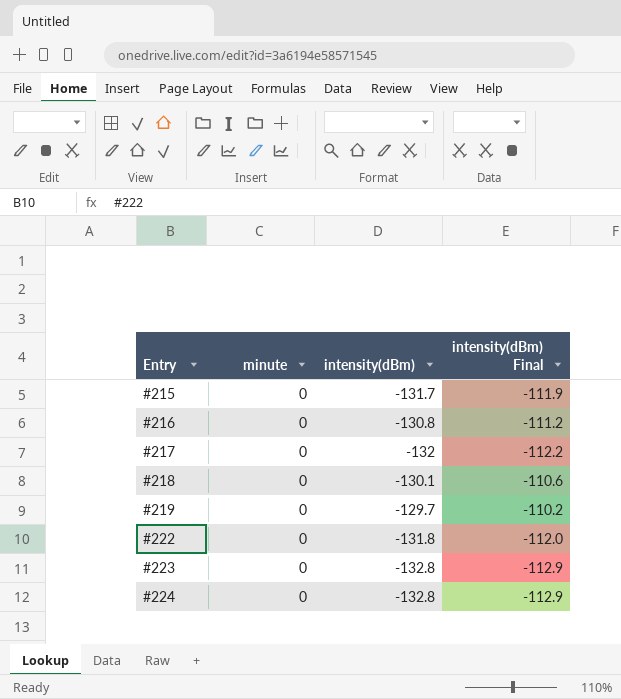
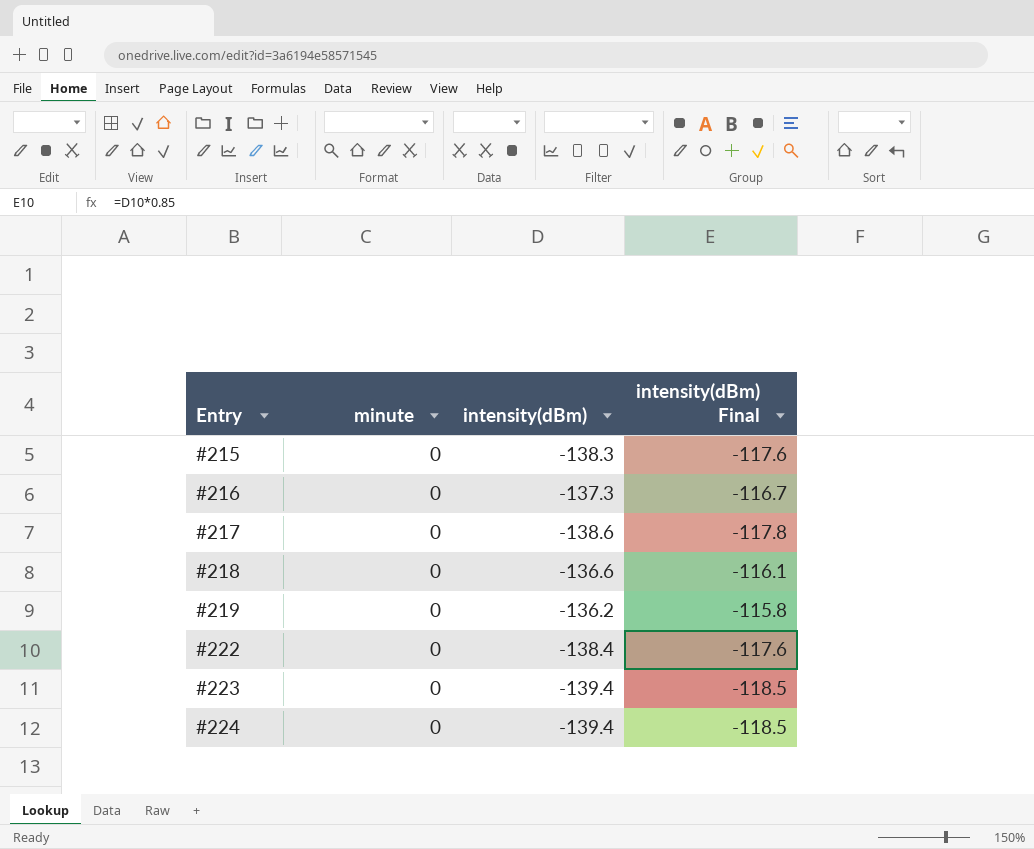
#215 | intensity(dBm): -131.7 -> -138.3
#215 | intensity(dBm) Final: -111.9 -> -117.6
#216 | intensity(dBm): -130.8 -> -137.3
#216 | intensity(dBm) Final: -111.2 -> -116.7
#217 | intensity(dBm): -132 -> -138.6
#217 | intensity(dBm) Final: -112.2 -> -117.8
#218 | intensity(dBm): -130.1 -> -136.6
#218 | intensity(dBm) Final: -110.6 -> -116.1
#219 | intensity(dBm): -129.7 -> -136.2
#219 | intensity(dBm) Final: -110.2 -> -115.8
#222 | intensity(dBm): -131.8 -> -138.4
#222 | intensity(dBm) Final: -112.0 -> -117.6
#223 | intensity(dBm): -132.8 -> -139.4
#223 | intensity(dBm) Final: -112.9 -> -118.5
#224 | intensity(dBm): -132.8 -> -139.4
#224 | intensity(dBm) Final: -112.9 -> -118.5

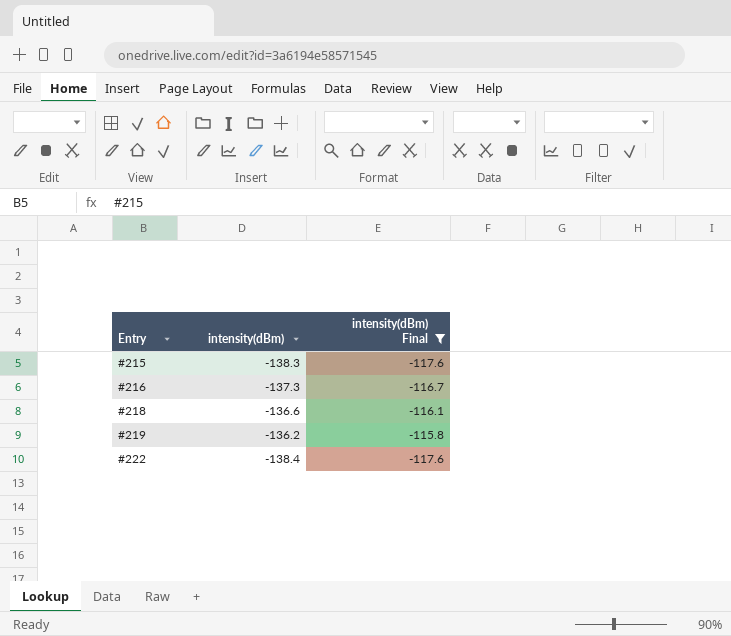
filter: none -> intensity(dBm) Final >= -117.6
column minute | position: 2 -> none

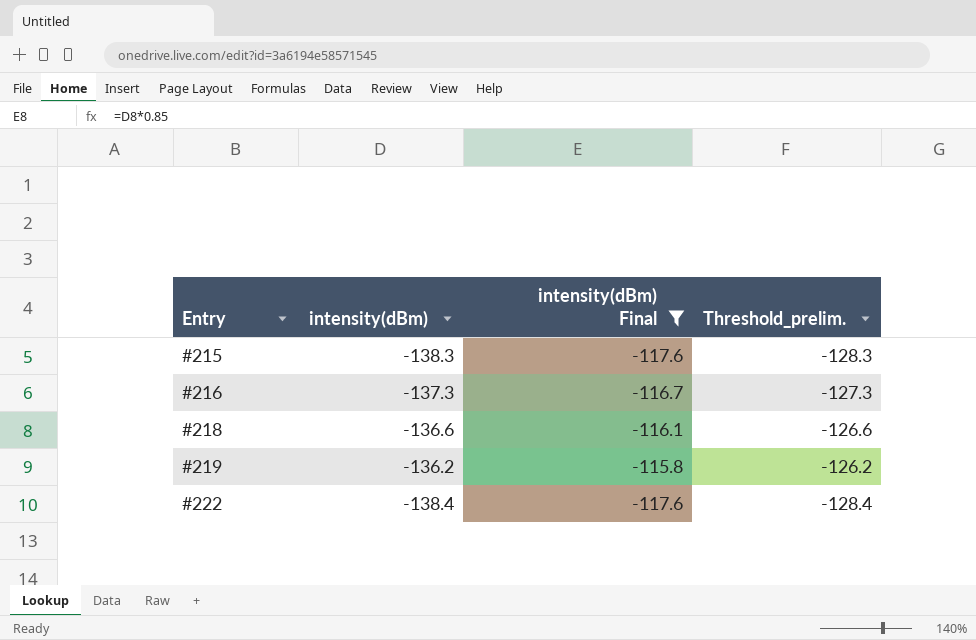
column Threshold_prelim. | formula: none -> [intensity(dBm)] + 10

